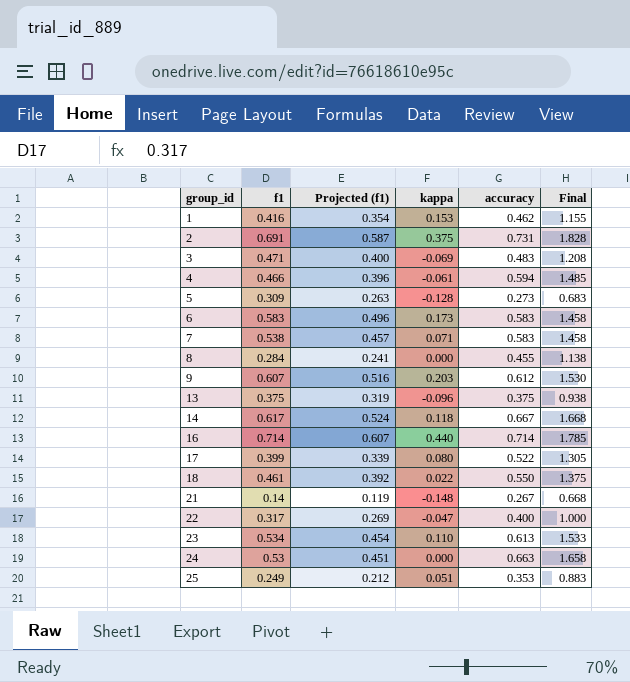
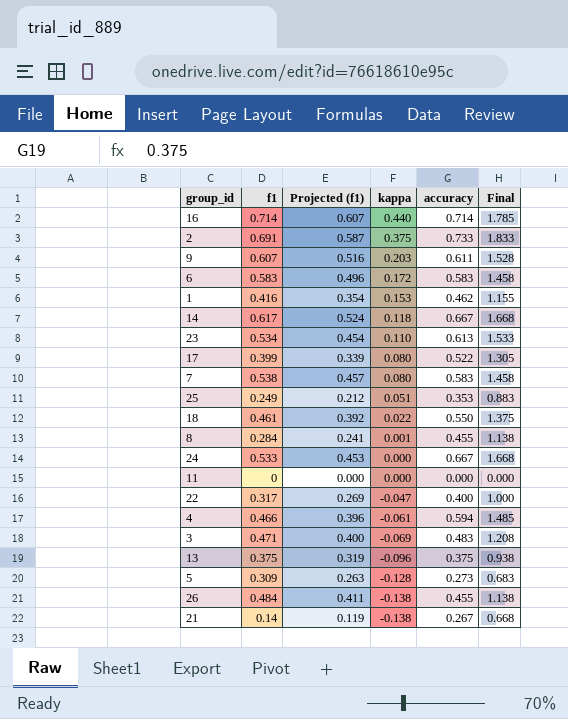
row order: group_id ascending -> kappa descending
2 | accuracy: 0.731 -> 0.733
2 | Final: 1.828 -> 1.833
9 | accuracy: 0.612 -> 0.611
9 | Final: 1.530 -> 1.528
6 | kappa: 0.173 -> 0.172
7 | kappa: 0.071 -> 0.080
8 | kappa: 0.000 -> 0.001
24 | f1: 0.53 -> 0.533
24 | Projected (f1): 0.451 -> 0.453
24 | accuracy: 0.663 -> 0.667
24 | Final: 1.658 -> 1.668
row 11: none -> 0 | 0.000 | 0.000 | 0.000 | 0.000
row 26: none -> 0.484 | 0.411 | -0.138 | 0.455 | 1.138
21 | kappa: -0.148 -> -0.138

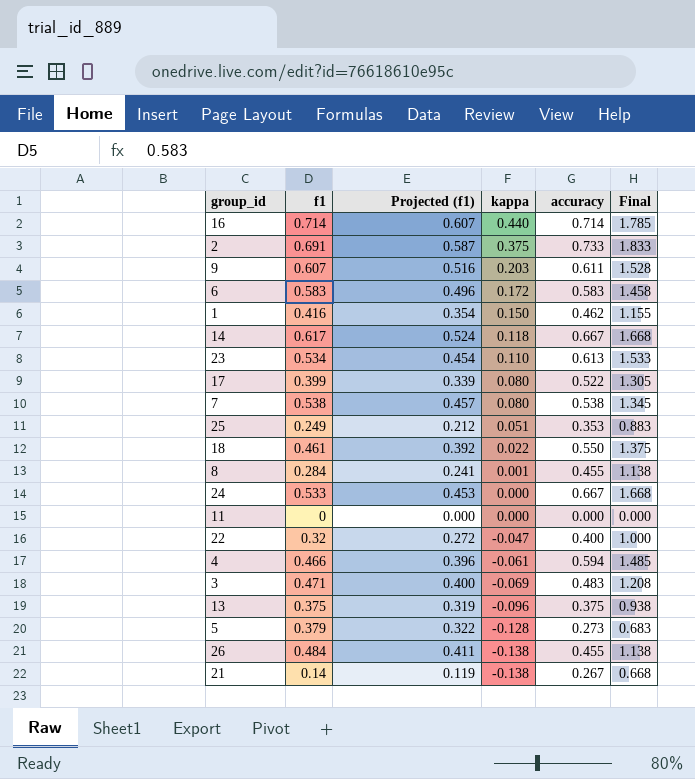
1 | kappa: 0.153 -> 0.150
7 | accuracy: 0.583 -> 0.538
7 | Final: 1.458 -> 1.345
22 | f1: 0.317 -> 0.32
22 | Projected (f1): 0.269 -> 0.272
5 | f1: 0.309 -> 0.379
5 | Projected (f1): 0.263 -> 0.322

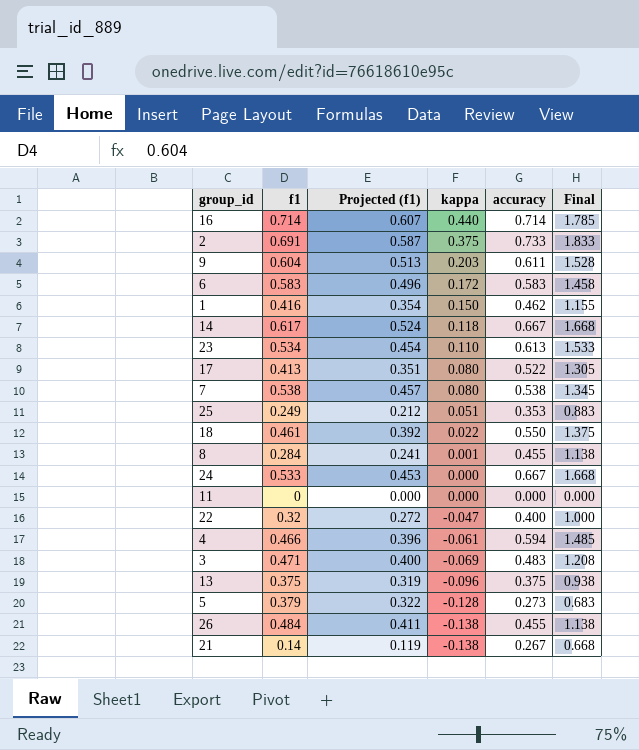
9 | f1: 0.607 -> 0.604
9 | Projected (f1): 0.516 -> 0.513
17 | f1: 0.399 -> 0.413
17 | Projected (f1): 0.339 -> 0.351

